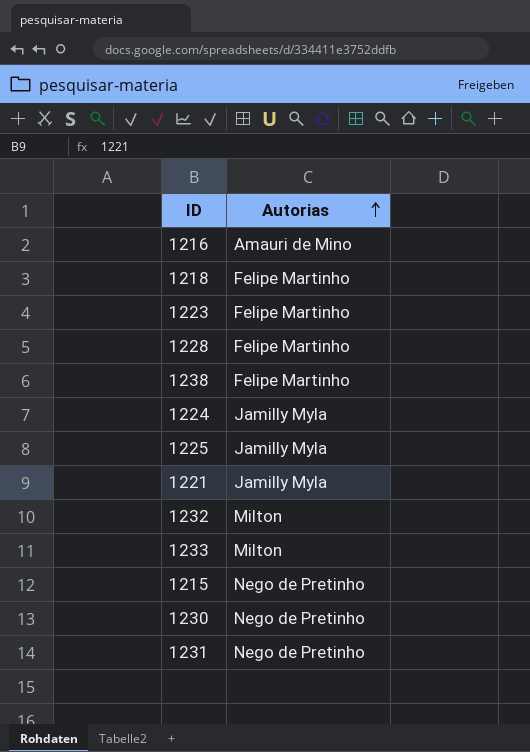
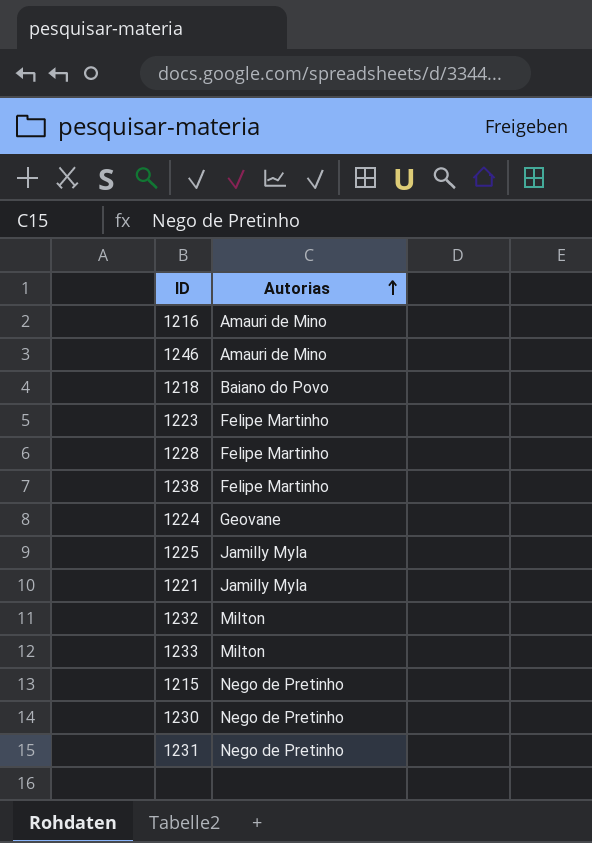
row 1246: none -> Amauri de Mino
1218 | Autorias: Felipe Martinho -> Baiano do Povo
1224 | Autorias: Jamilly Myla -> Geovane

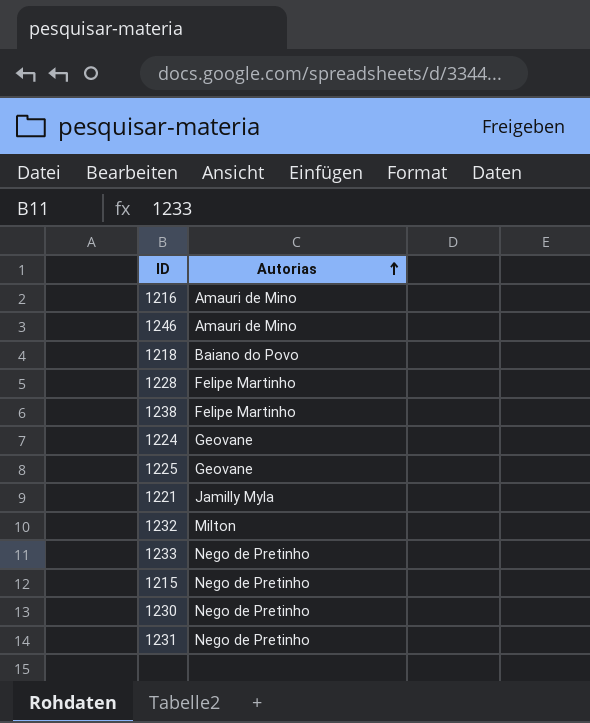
row 1223: Felipe Martinho -> none
1225 | Autorias: Jamilly Myla -> Geovane
1233 | Autorias: Milton -> Nego de Pretinho

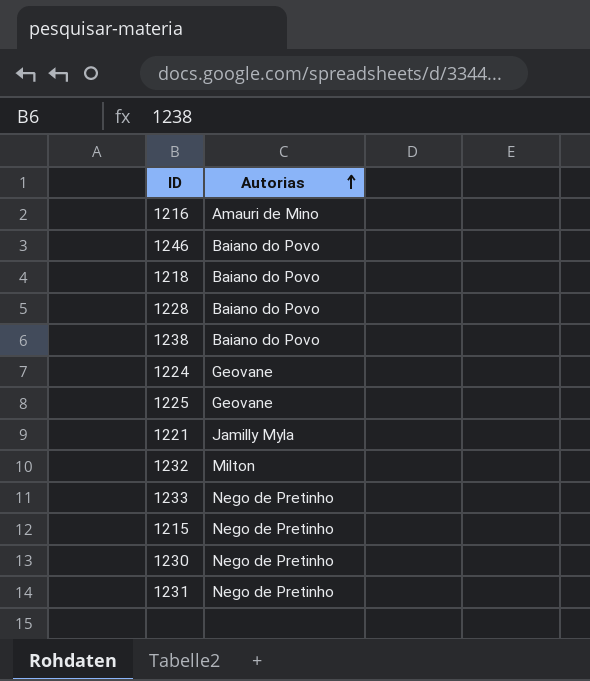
1246 | Autorias: Amauri de Mino -> Baiano do Povo
1228 | Autorias: Felipe Martinho -> Baiano do Povo
1238 | Autorias: Felipe Martinho -> Baiano do Povo

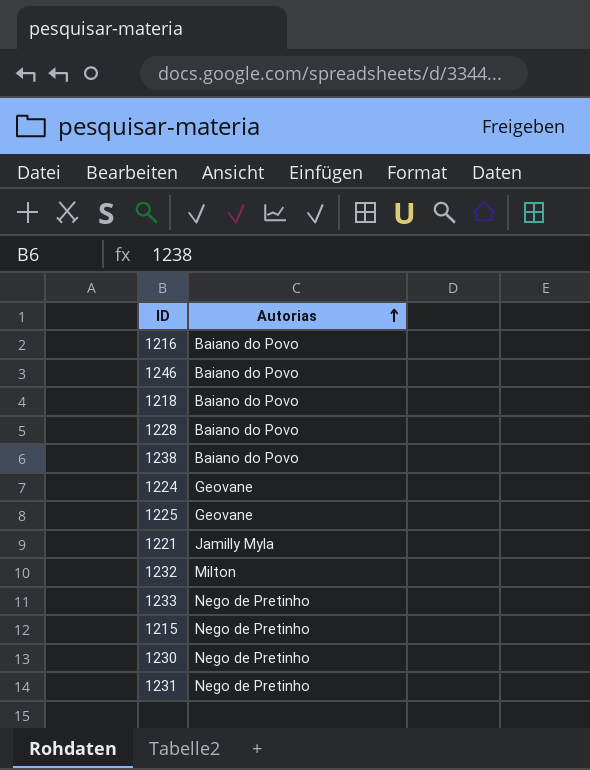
1216 | Autorias: Amauri de Mino -> Baiano do Povo

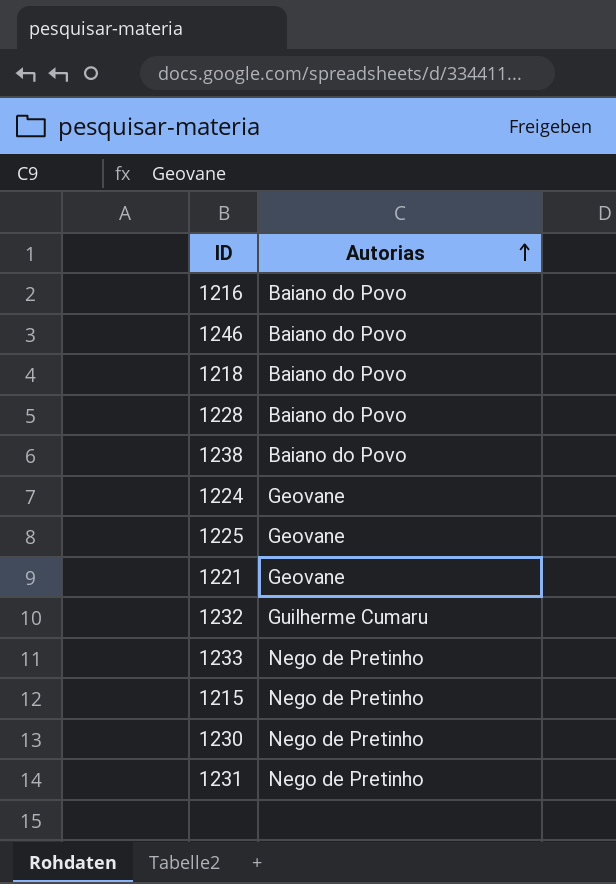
1221 | Autorias: Jamilly Myla -> Geovane
1232 | Autorias: Milton -> Guilherme Cumaru

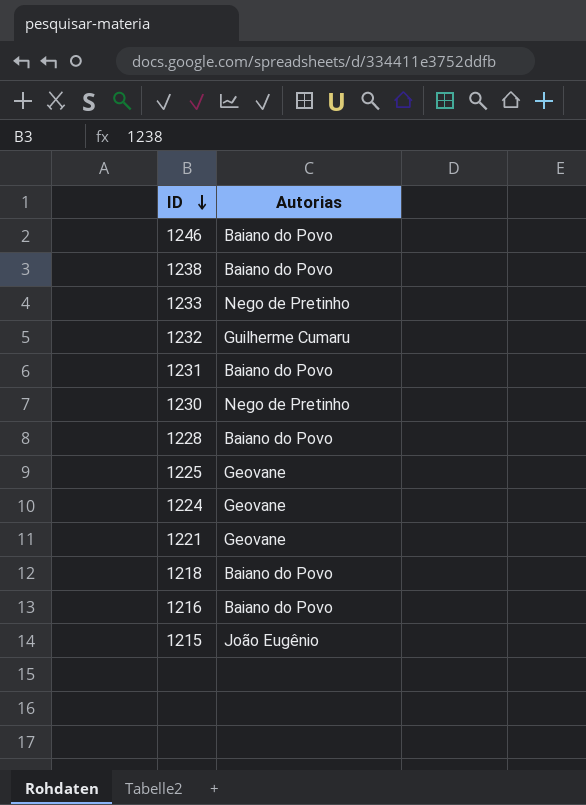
row order: Autorias ascending -> ID descending
1231 | Autorias: Nego de Pretinho -> Baiano do Povo
1215 | Autorias: Nego de Pretinho -> João Eugênio

